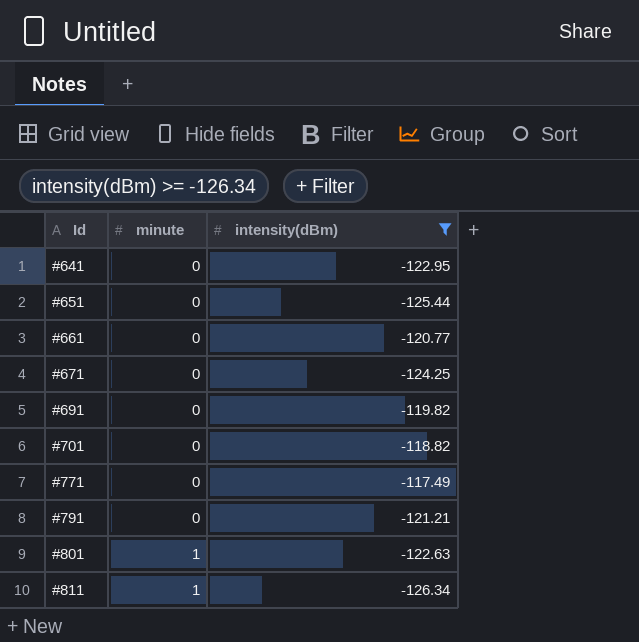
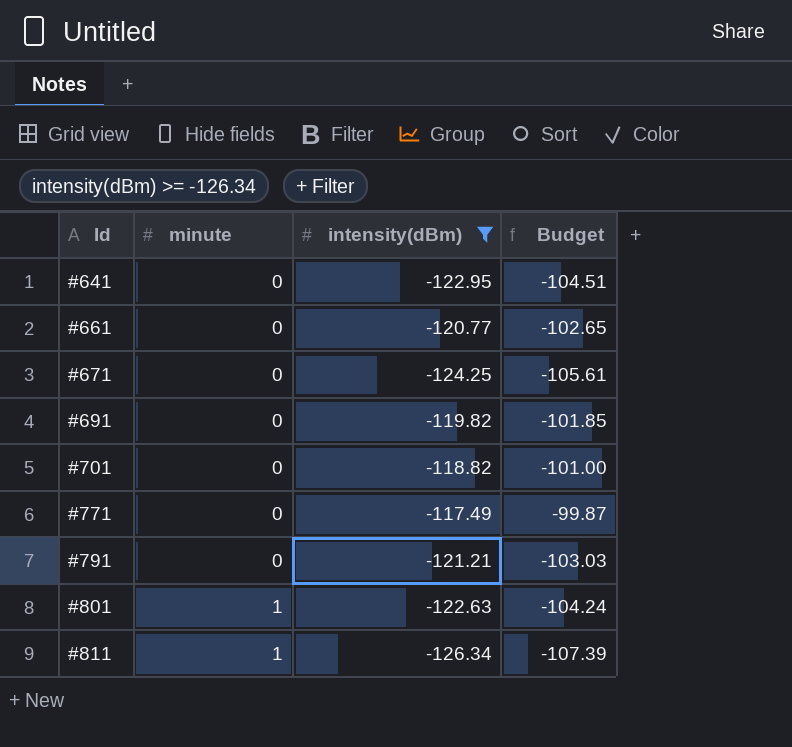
column Budget | formula: none -> [intensity(dBm)] * 0.85
row #651: 0 | -125.44 -> none

